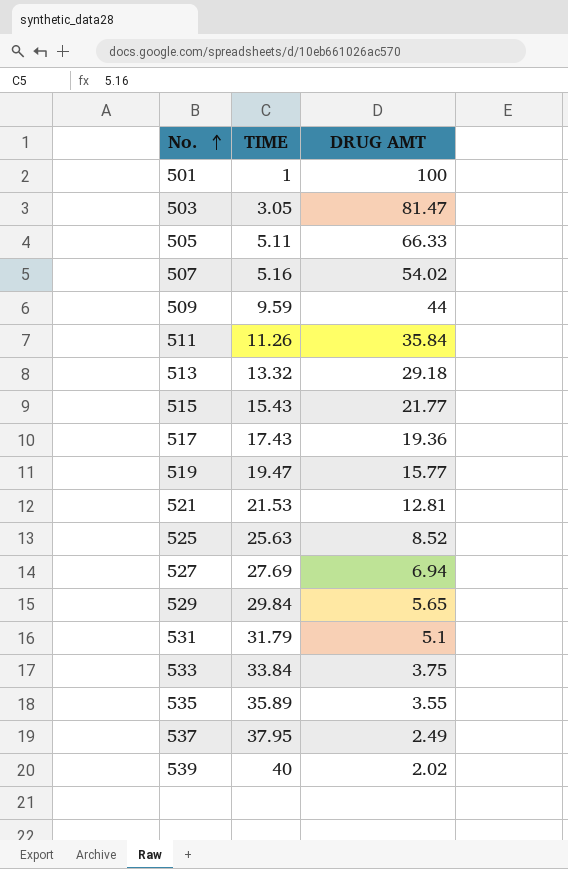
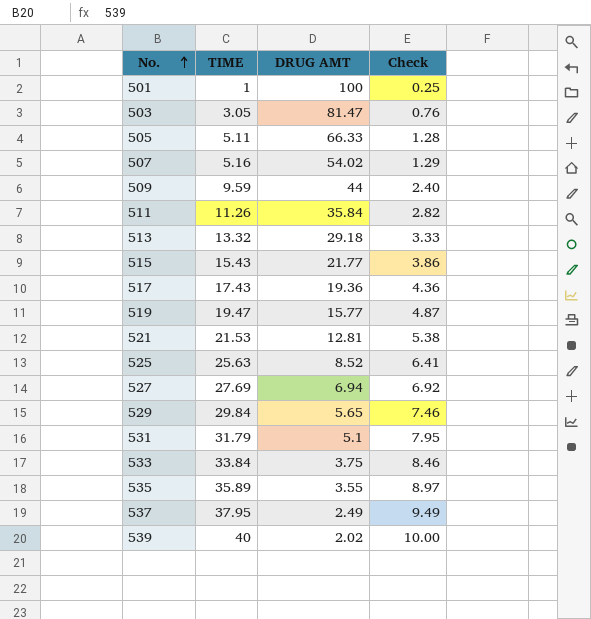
column Check | formula: none -> [TIME] * 0.25

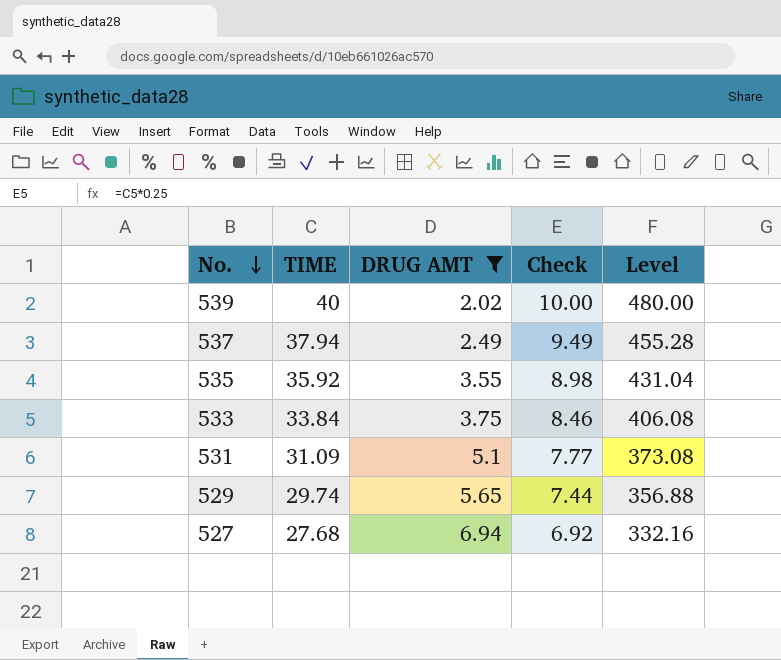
filter: none -> DRUG AMT <= 6.94
row order: No. ascending -> No. descending
column Level | formula: none -> [TIME] * 12
537 | TIME: 37.95 -> 37.94
535 | TIME: 35.89 -> 35.92
535 | Check: 8.97 -> 8.98
531 | TIME: 31.79 -> 31.09
531 | Check: 7.95 -> 7.77
529 | TIME: 29.84 -> 29.74
529 | Check: 7.46 -> 7.44
527 | TIME: 27.69 -> 27.68

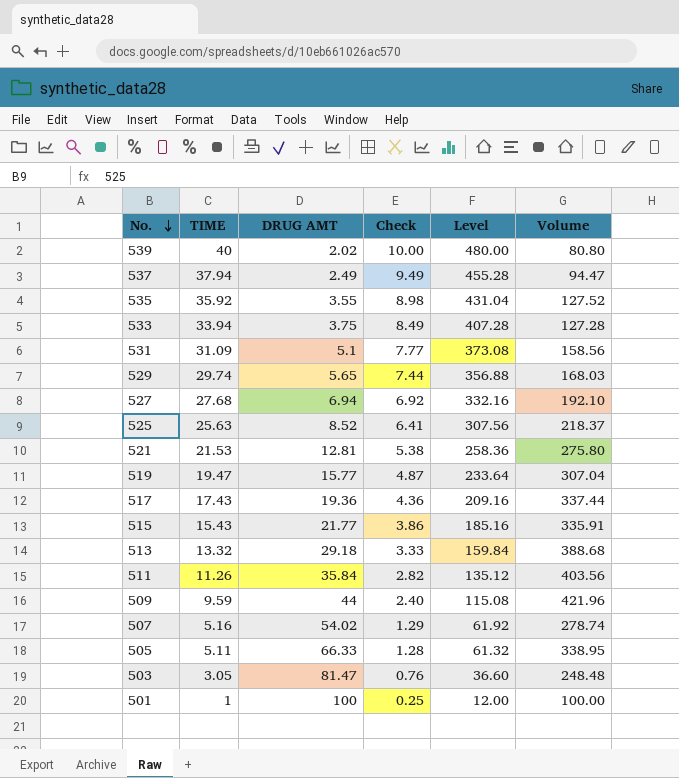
filter: DRUG AMT <= 6.94 -> none
column Volume | formula: none -> [TIME] * [DRUG AMT]
533 | TIME: 33.84 -> 33.94
533 | Check: 8.46 -> 8.49
533 | Level: 406.08 -> 407.28

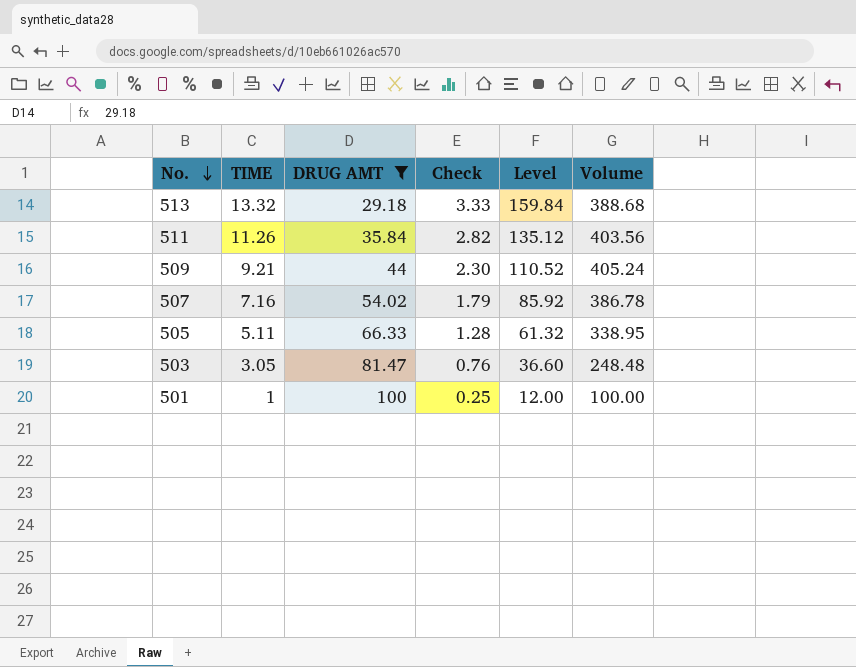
filter: none -> DRUG AMT >= 29.18
509 | TIME: 9.59 -> 9.21
509 | Check: 2.40 -> 2.30
509 | Level: 115.08 -> 110.52
509 | Volume: 421.96 -> 405.24
507 | TIME: 5.16 -> 7.16
507 | Check: 1.29 -> 1.79
507 | Level: 61.92 -> 85.92
507 | Volume: 278.74 -> 386.78

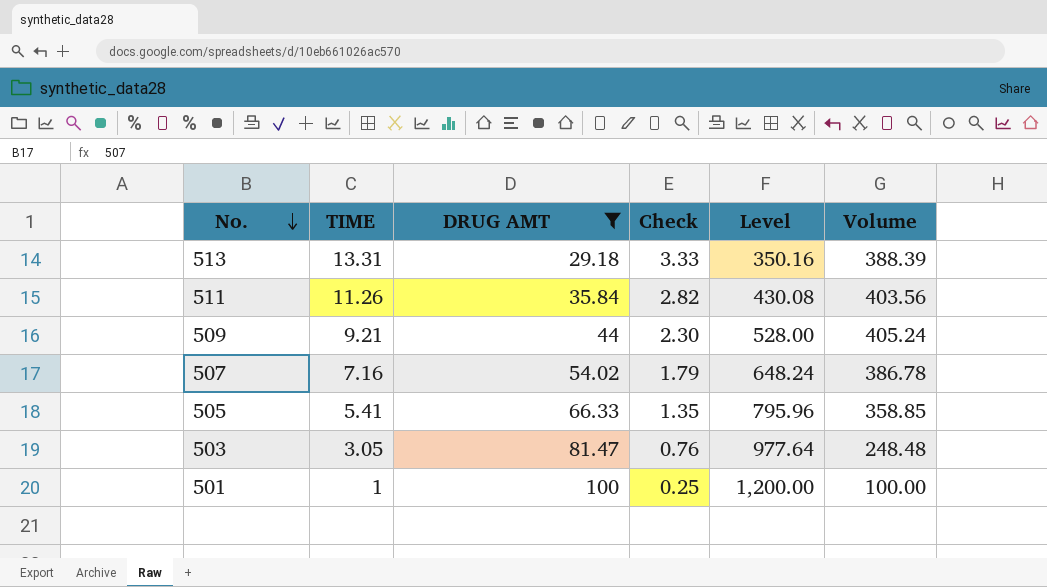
column Level | formula: [TIME] * 12 -> [DRUG AMT] * 12
513 | TIME: 13.32 -> 13.31
513 | Volume: 388.68 -> 388.39
505 | TIME: 5.11 -> 5.41
505 | Check: 1.28 -> 1.35
505 | Volume: 338.95 -> 358.85

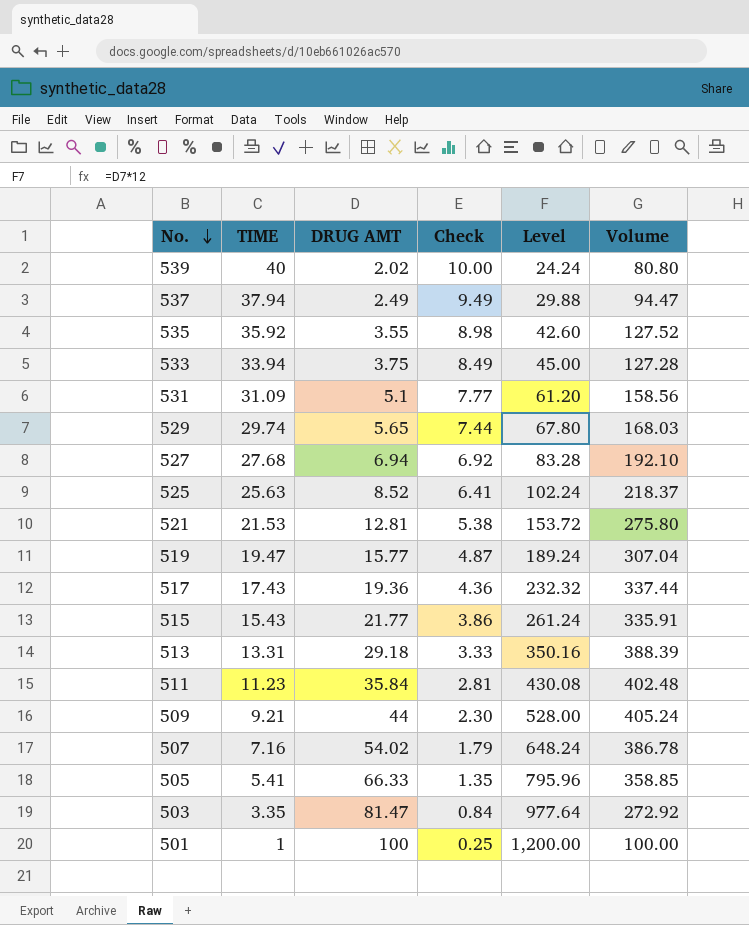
filter: DRUG AMT >= 29.18 -> none
511 | TIME: 11.26 -> 11.23
511 | Check: 2.82 -> 2.81
511 | Volume: 403.56 -> 402.48
503 | TIME: 3.05 -> 3.35
503 | Check: 0.76 -> 0.84
503 | Volume: 248.48 -> 272.92

